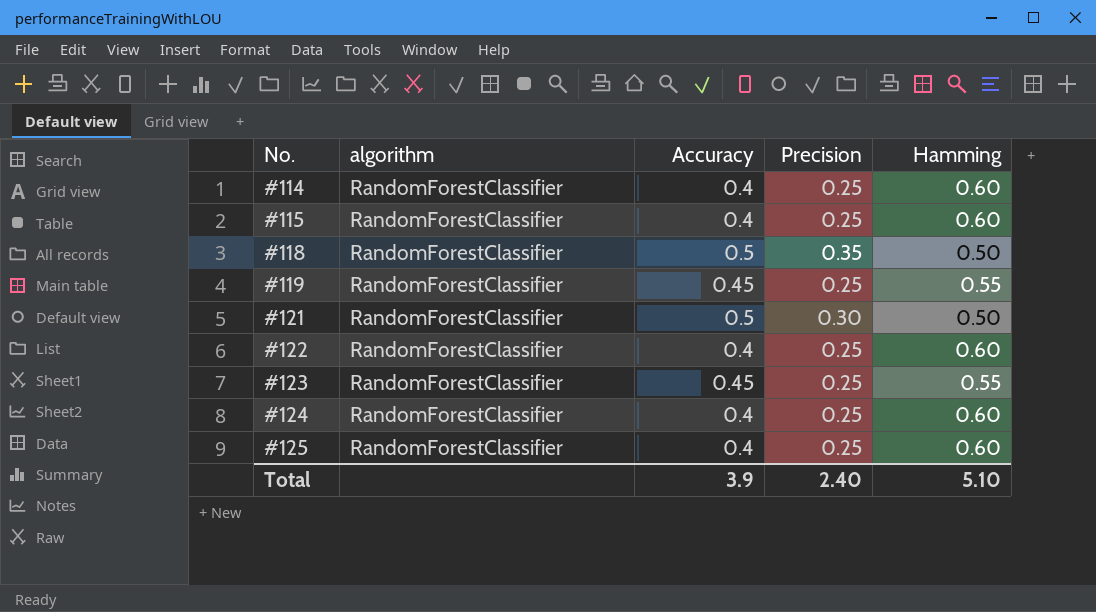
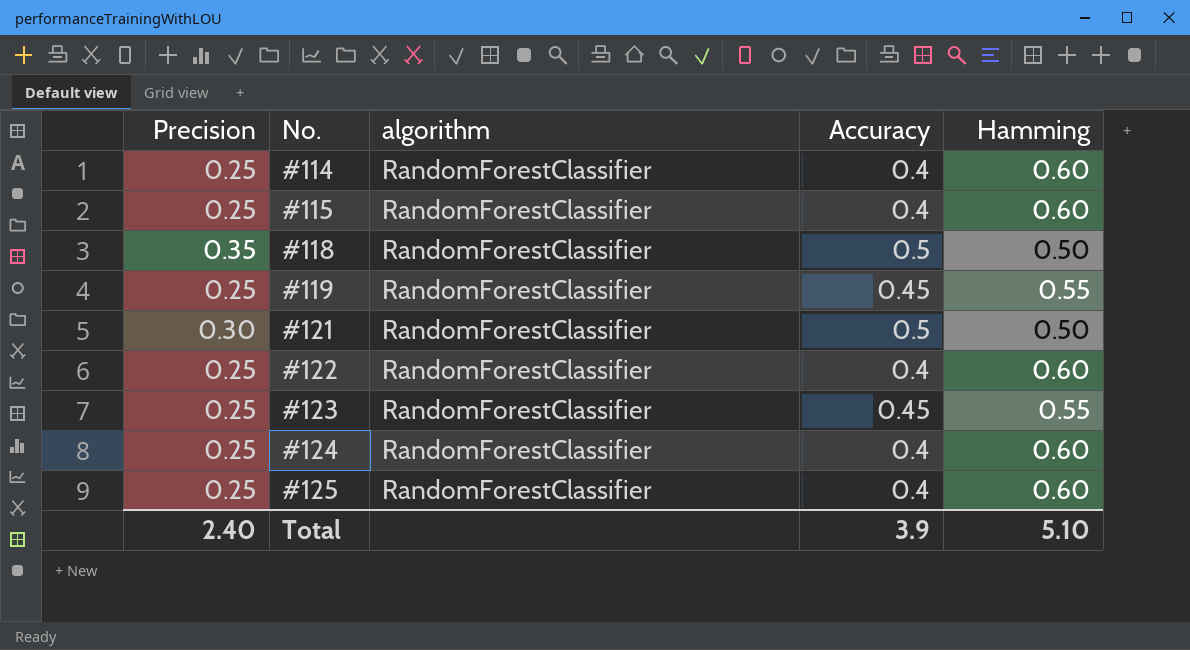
column Precision | position: 4 -> 1

